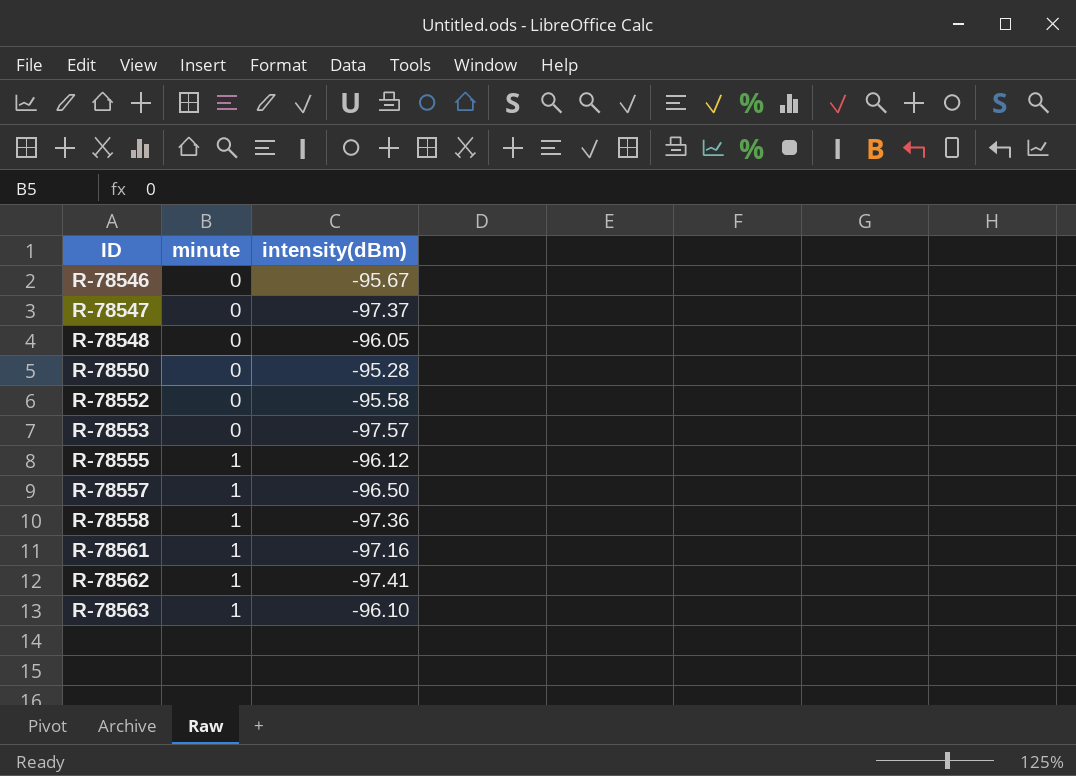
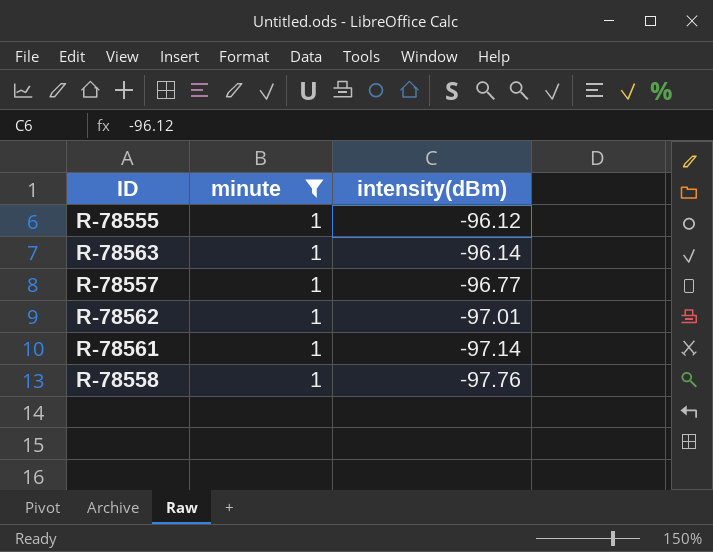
filter: none -> minute = 1
row order: ID ascending -> intensity(dBm) descending
R-78563 | intensity(dBm): -96.10 -> -96.14
R-78557 | intensity(dBm): -96.50 -> -96.77
R-78562 | intensity(dBm): -97.41 -> -97.01
R-78561 | intensity(dBm): -97.16 -> -97.14
R-78558 | intensity(dBm): -97.36 -> -97.76

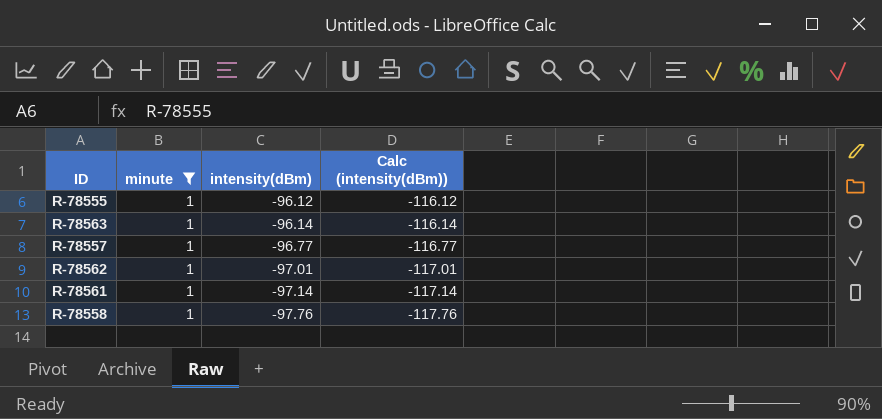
column Calc (intensity(dBm)) | formula: none -> [intensity(dBm)] - 20

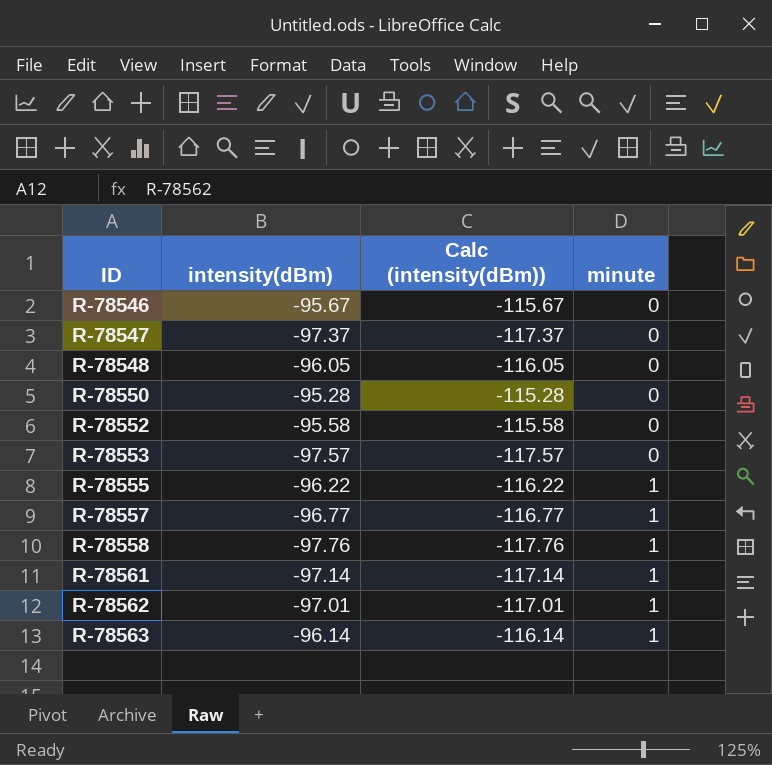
filter: minute = 1 -> none
row order: intensity(dBm) descending -> ID ascending
column minute | position: 2 -> 4
R-78555 | intensity(dBm): -96.12 -> -96.22
R-78555 | Calc (intensity(dBm)): -116.12 -> -116.22

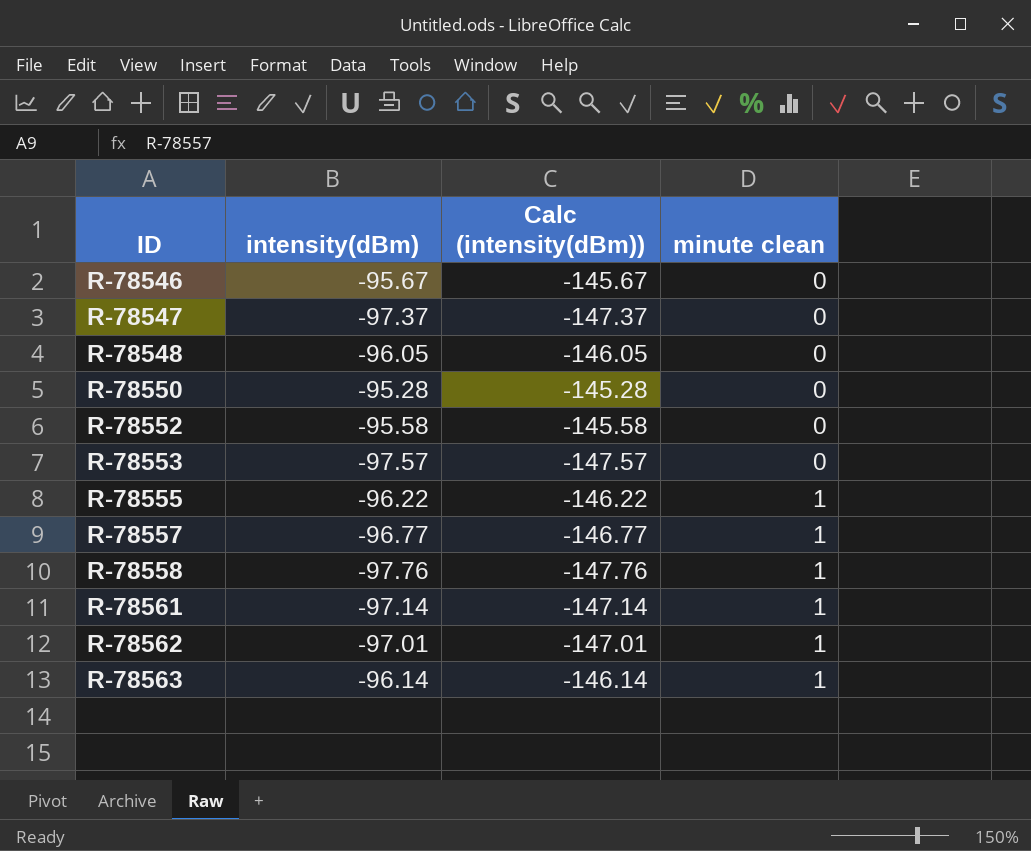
column Calc (intensity(dBm)) | formula: [intensity(dBm)] - 20 -> [intensity(dBm)] - 50
column name: minute -> minute clean

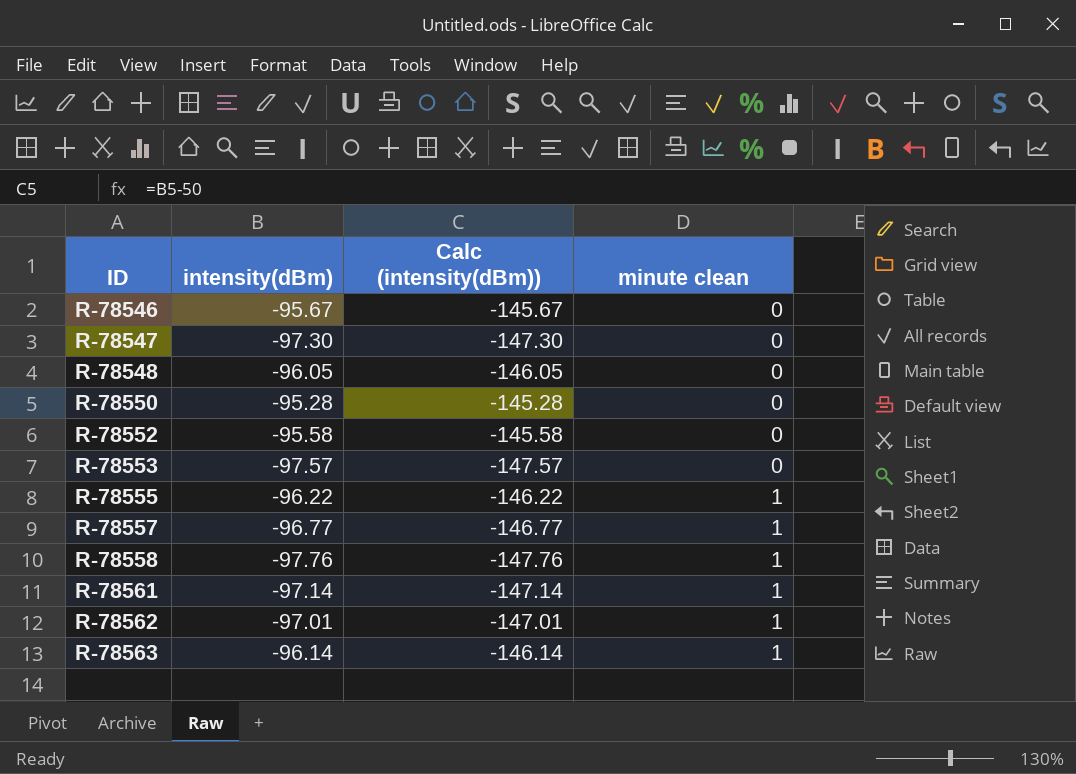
R-78547 | intensity(dBm): -97.37 -> -97.30
R-78547 | Calc (intensity(dBm)): -147.37 -> -147.30

